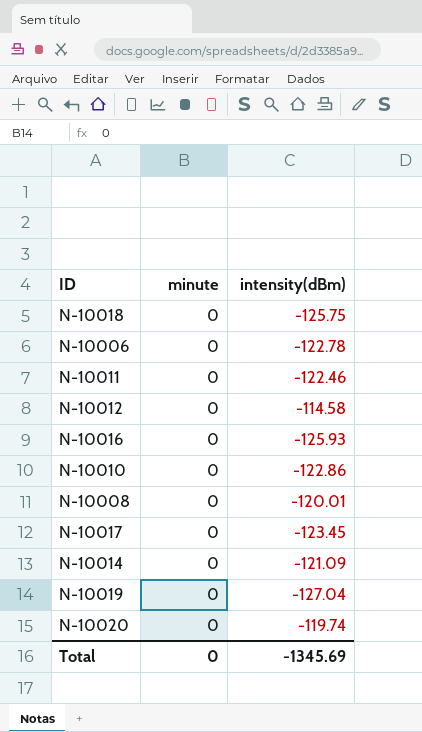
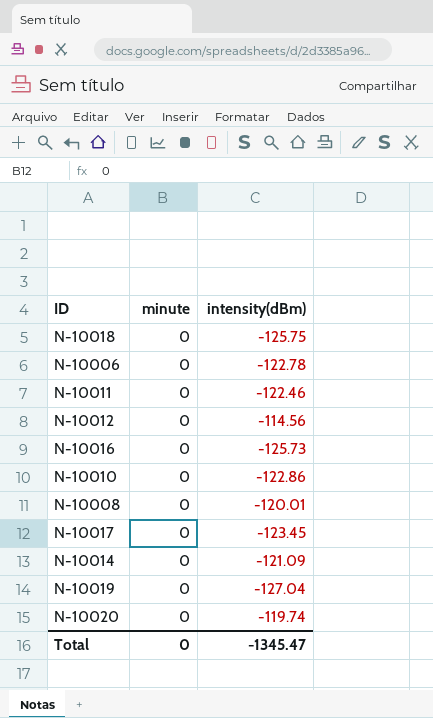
N-10012 | intensity(dBm): -114.58 -> -114.56
N-10016 | intensity(dBm): -125.93 -> -125.73
Total | intensity(dBm): -1345.69 -> -1345.47

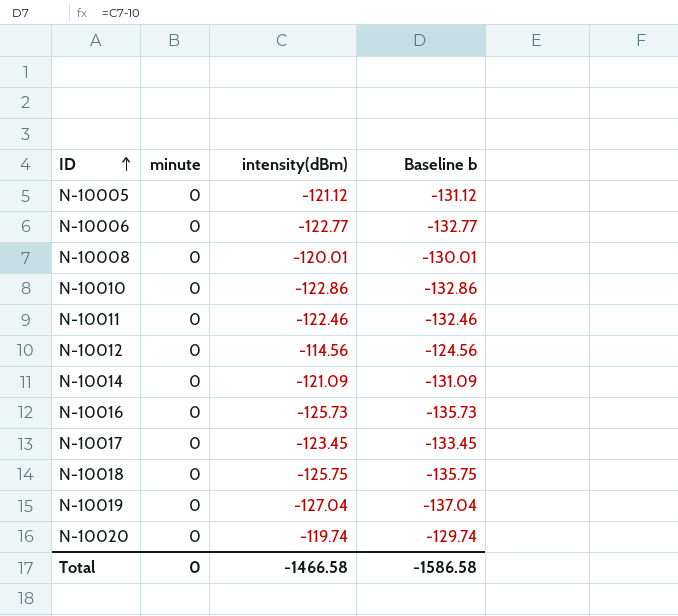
row order: none -> ID ascending
column Baseline b | formula: none -> [intensity(dBm)] - 10
row N-10005: none -> 0 | -121.12 | -131.12
N-10006 | intensity(dBm): -122.78 -> -122.77
Total | intensity(dBm): -1345.47 -> -1466.58

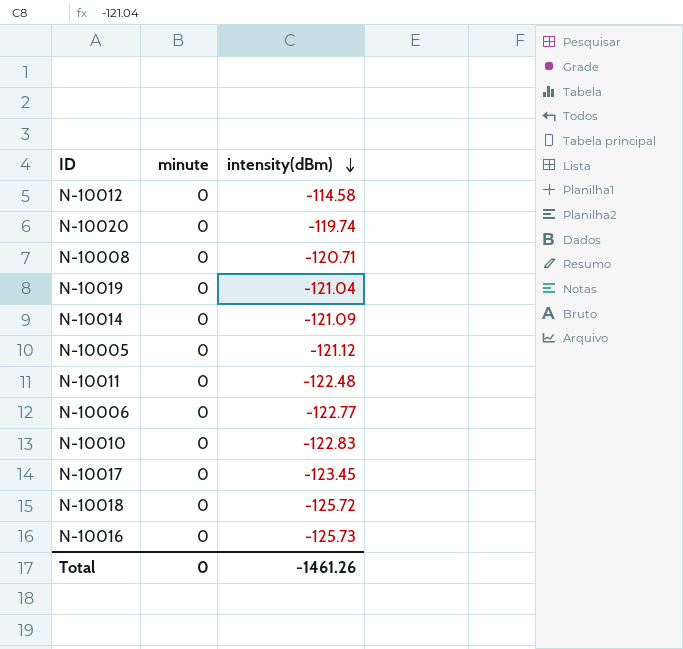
row order: ID ascending -> intensity(dBm) descending
column Baseline b | formula: [intensity(dBm)] - 10 -> none
N-10012 | intensity(dBm): -114.56 -> -114.58
N-10008 | intensity(dBm): -120.01 -> -120.71
N-10019 | intensity(dBm): -127.04 -> -121.04
N-10011 | intensity(dBm): -122.46 -> -122.48
N-10010 | intensity(dBm): -122.86 -> -122.83
N-10018 | intensity(dBm): -125.75 -> -125.72
Total | intensity(dBm): -1466.58 -> -1461.26

